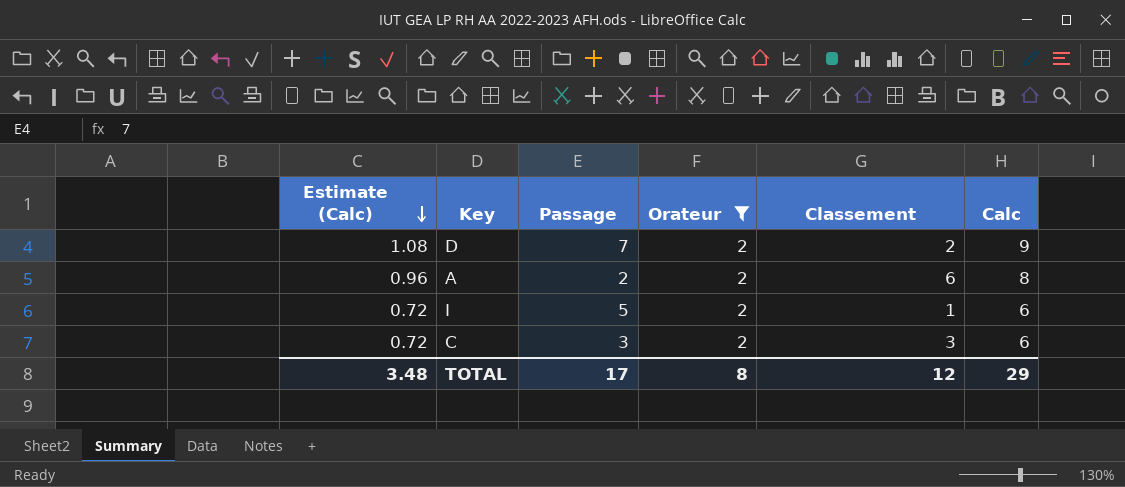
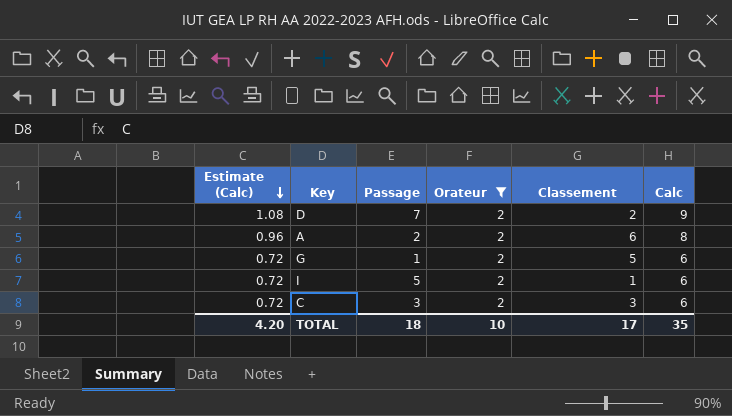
row G: none -> 0.72 | 1 | 2 | 5 | 6
TOTAL | Estimate (Calc): 3.48 -> 4.20
TOTAL | Passage: 17 -> 18
TOTAL | Orateur: 8 -> 10
TOTAL | Classement: 12 -> 17
TOTAL | Calc: 29 -> 35

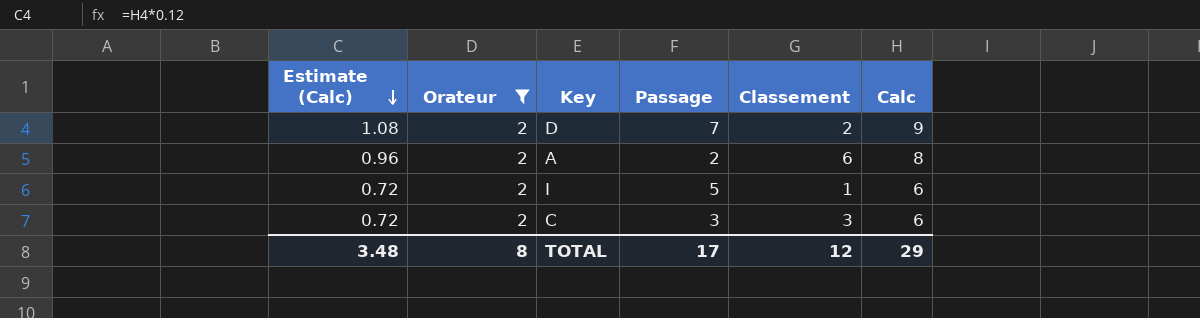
column Orateur | position: 4 -> 2
row G: 0.72 | 1 | 2 | 5 | 6 -> none
TOTAL | Estimate (Calc): 4.20 -> 3.48
TOTAL | Orateur: 10 -> 8
TOTAL | Passage: 18 -> 17
TOTAL | Classement: 17 -> 12
TOTAL | Calc: 35 -> 29

